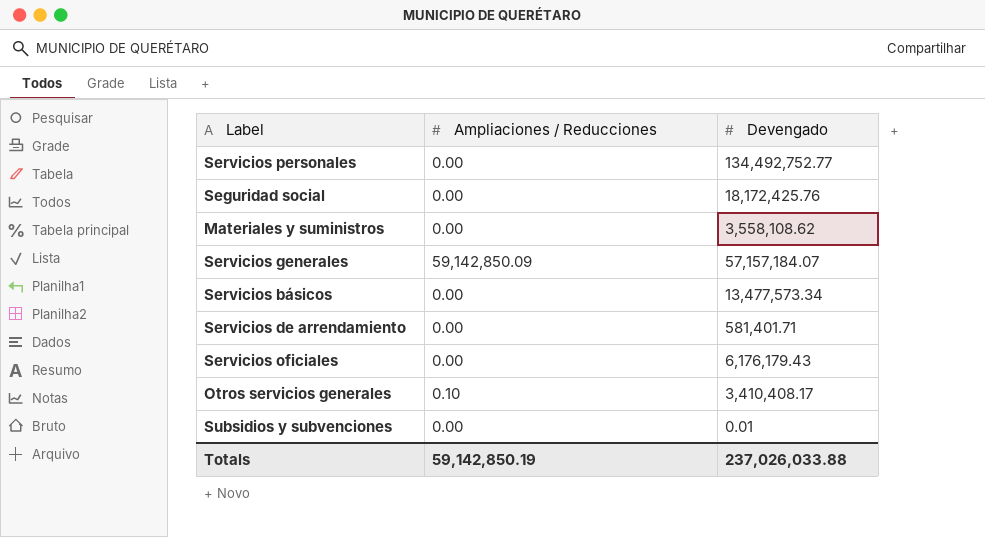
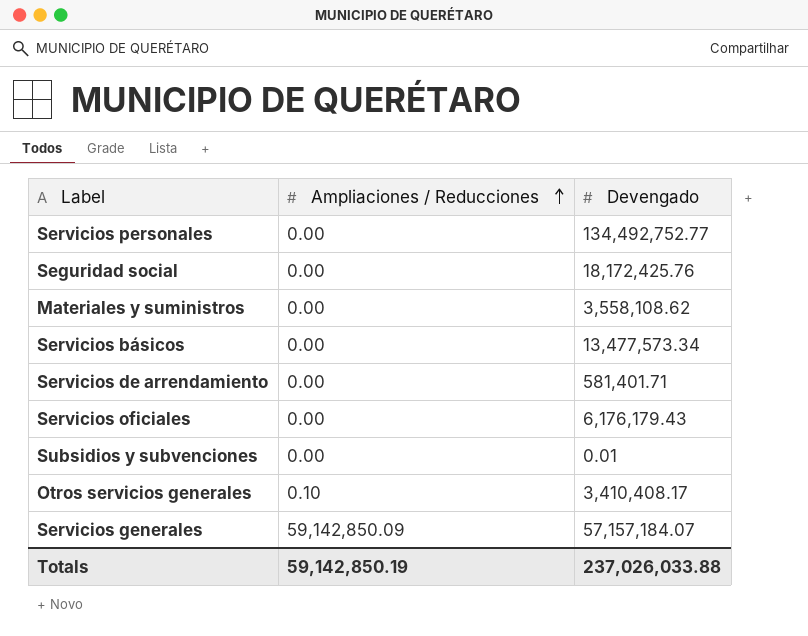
row order: none -> Ampliaciones / Reducciones ascending

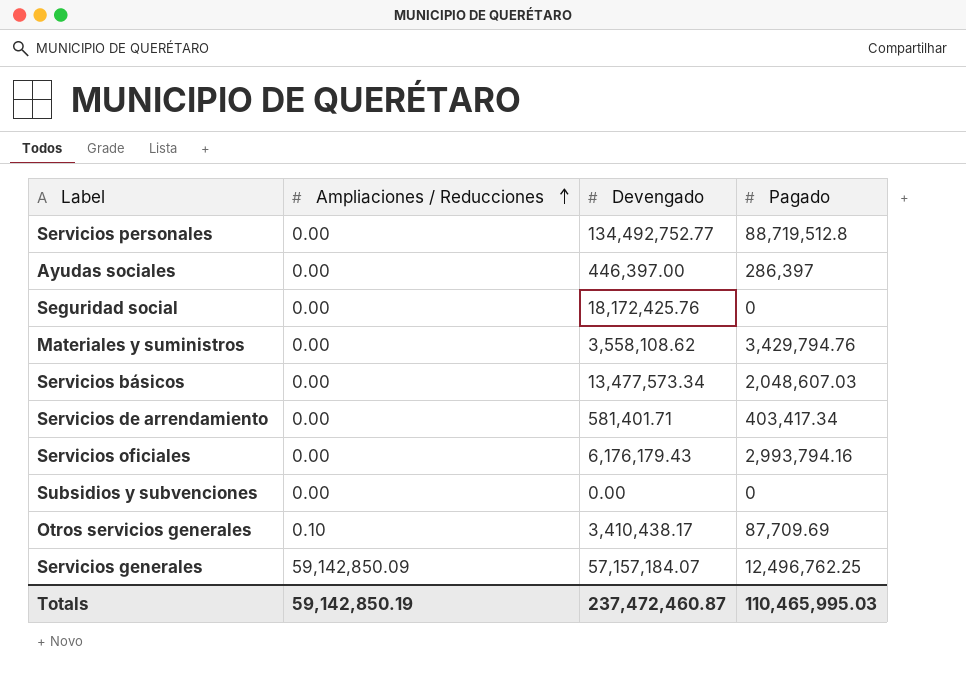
column Pagado | position: none -> 4
row Ayudas sociales: none -> 0.00 | 446,397.00 | 286,397
Subsidios y subvenciones | Devengado: 0.01 -> 0.00
Otros servicios generales | Devengado: 3,410,408.17 -> 3,410,438.17
Totals | Devengado: 237,026,033.88 -> 237,472,460.87

